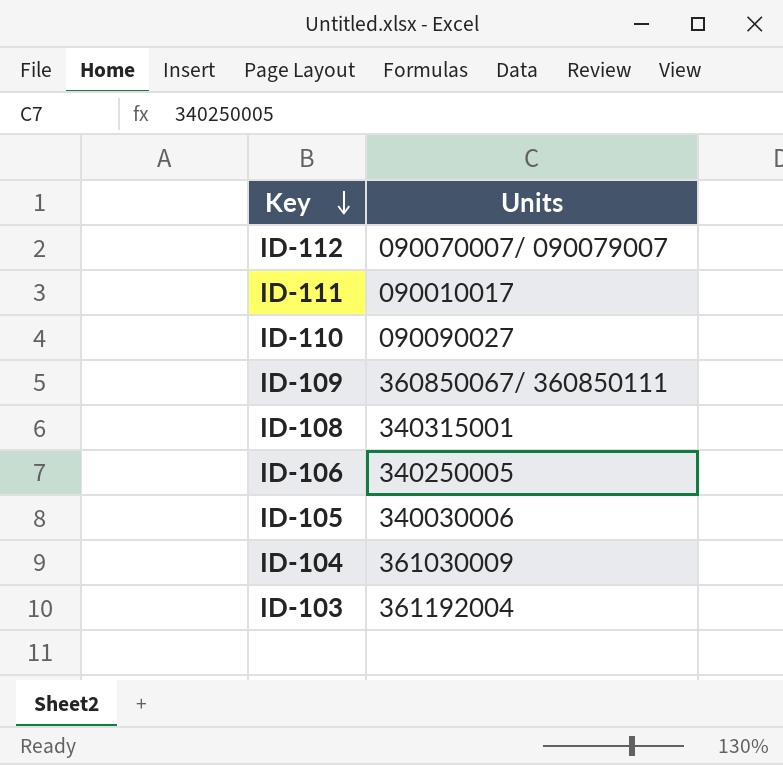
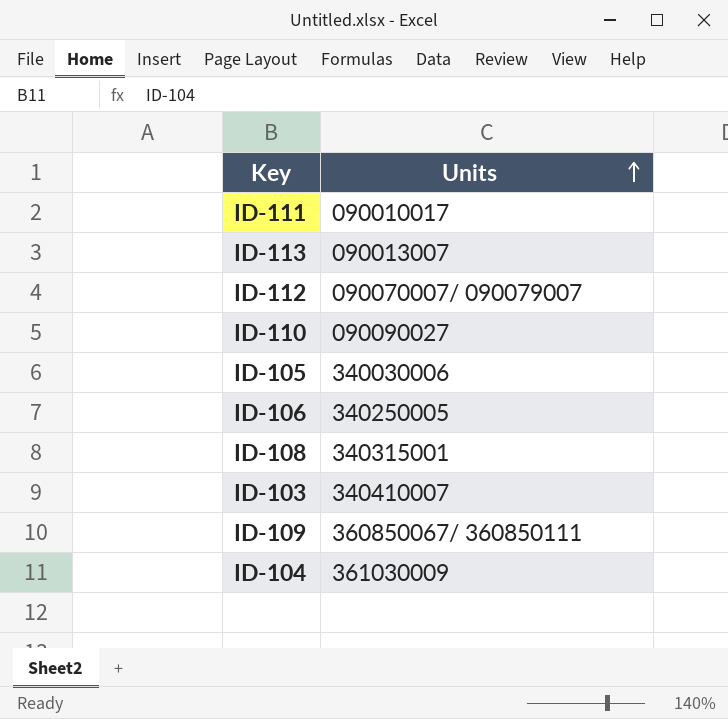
row order: Key descending -> Units ascending
row ID-113: none -> 090013007
ID-103 | Units: 361192004 -> 340410007

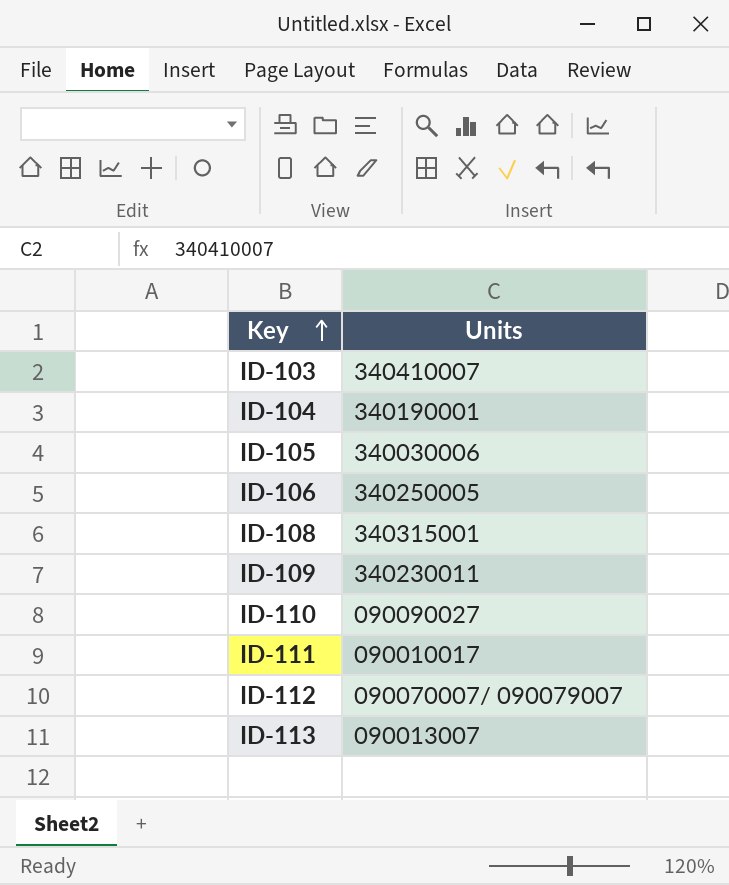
row order: Units ascending -> Key ascending
ID-104 | Units: 361030009 -> 340190001
ID-109 | Units: 360850067/ 360850111 -> 340230011

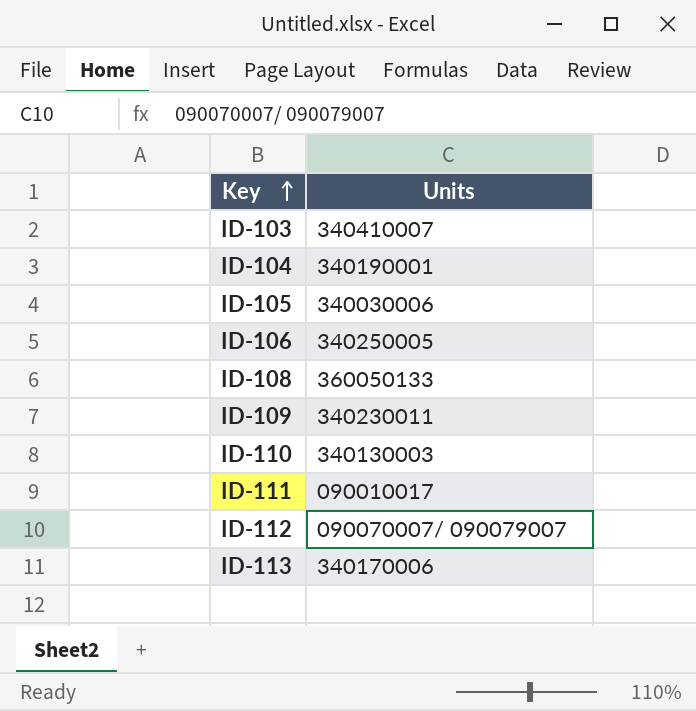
ID-108 | Units: 340315001 -> 360050133
ID-110 | Units: 090090027 -> 340130003
ID-113 | Units: 090013007 -> 340170006

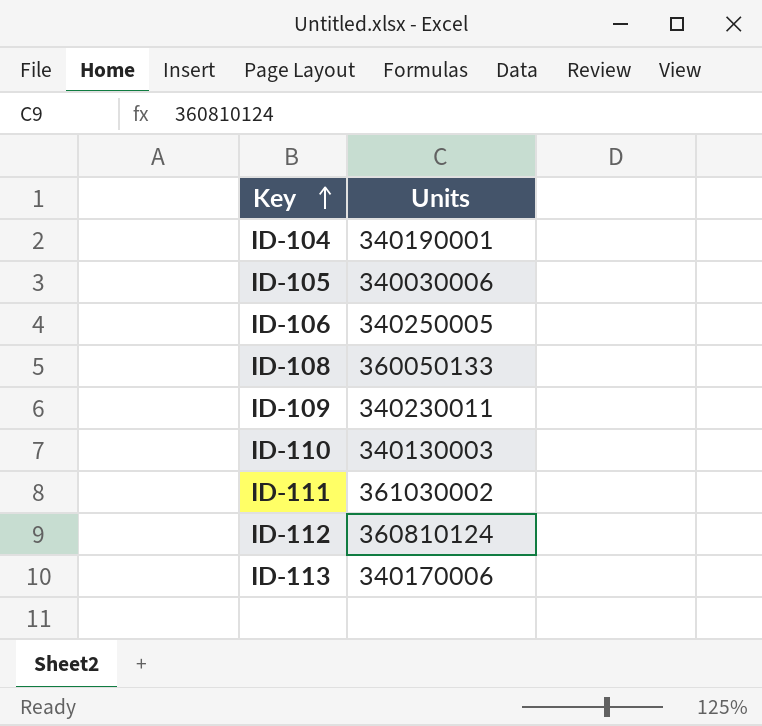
row ID-103: 340410007 -> none
ID-111 | Units: 090010017 -> 361030002
ID-112 | Units: 090070007/ 090079007 -> 360810124

